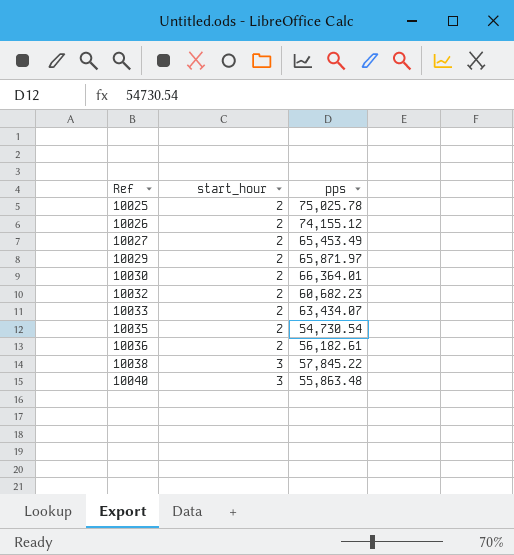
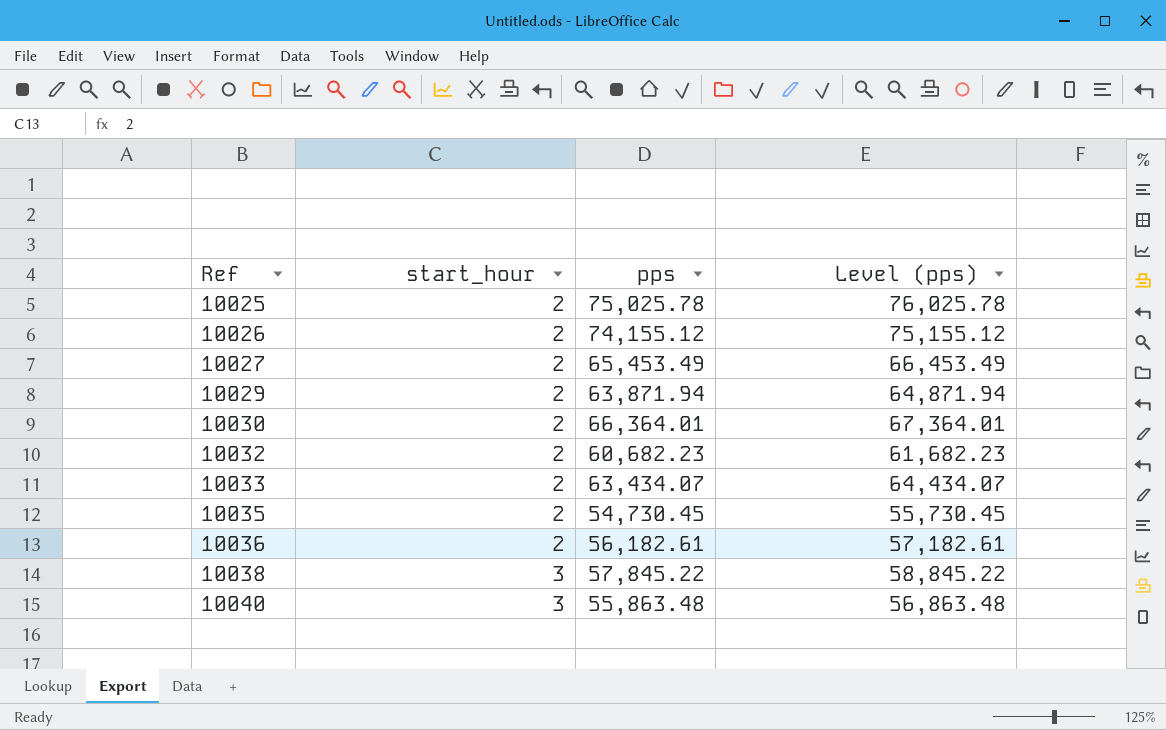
column Level (pps) | formula: none -> [pps] + 1000
10029 | pps: 65,871.97 -> 63,871.94
10035 | pps: 54,730.54 -> 54,730.45

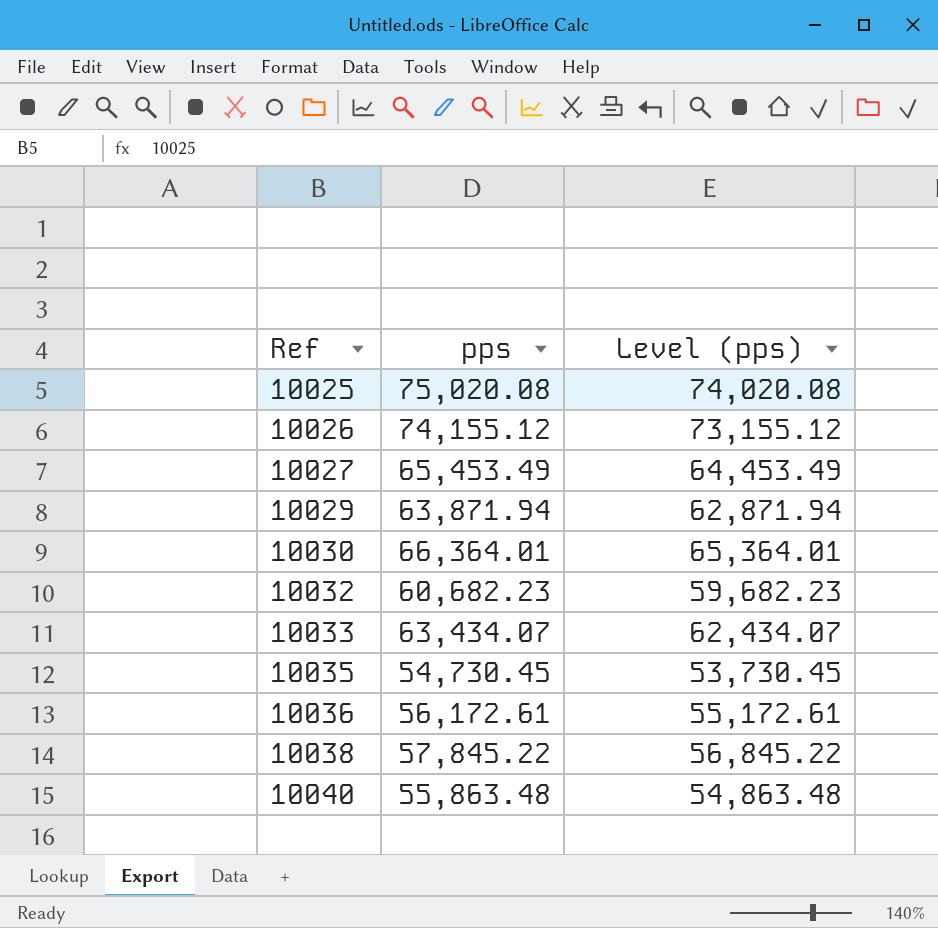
column start_hour | position: 2 -> none
column Level (pps) | formula: [pps] + 1000 -> [pps] - 1000
10025 | pps: 75,025.78 -> 75,020.08
10036 | pps: 56,182.61 -> 56,172.61

